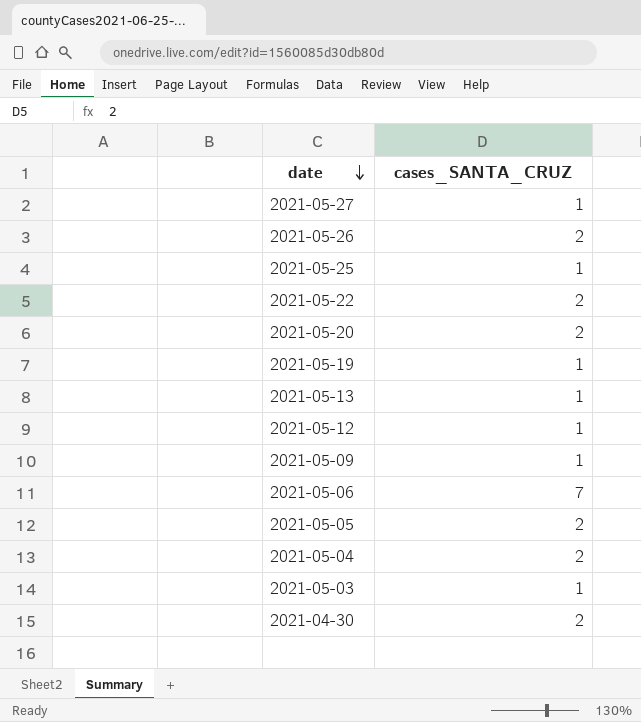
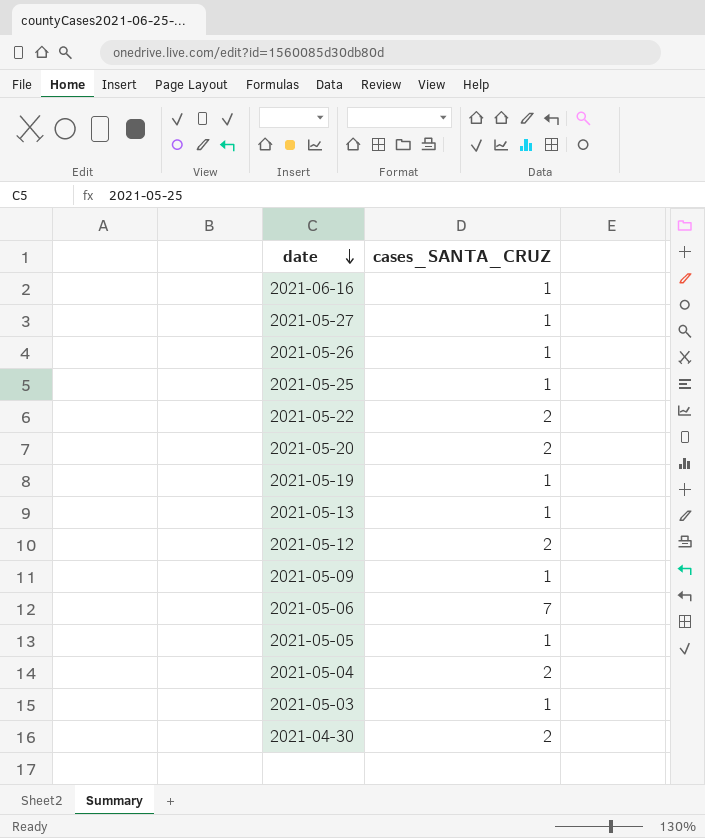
row 2021-06-16: none -> 1
2021-05-26 | cases_SANTA_CRUZ: 2 -> 1
2021-05-12 | cases_SANTA_CRUZ: 1 -> 2
2021-05-05 | cases_SANTA_CRUZ: 2 -> 1

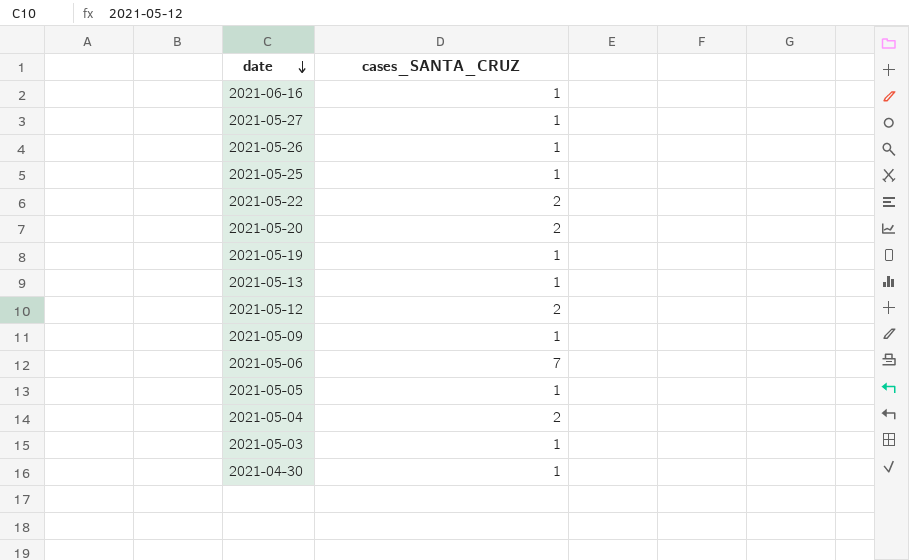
2021-04-30 | cases_SANTA_CRUZ: 2 -> 1

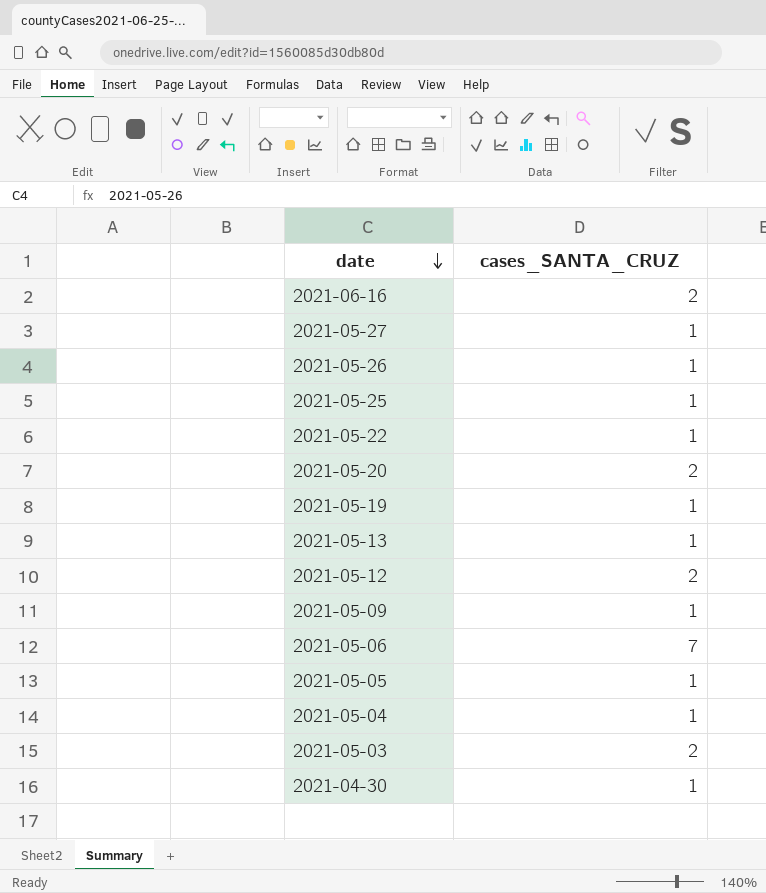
2021-06-16 | cases_SANTA_CRUZ: 1 -> 2
2021-05-22 | cases_SANTA_CRUZ: 2 -> 1
2021-05-04 | cases_SANTA_CRUZ: 2 -> 1
2021-05-03 | cases_SANTA_CRUZ: 1 -> 2

